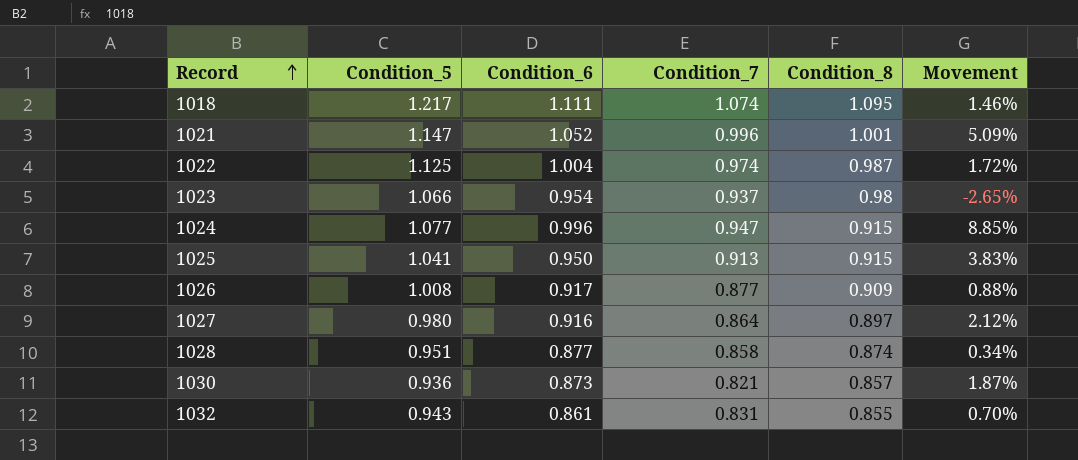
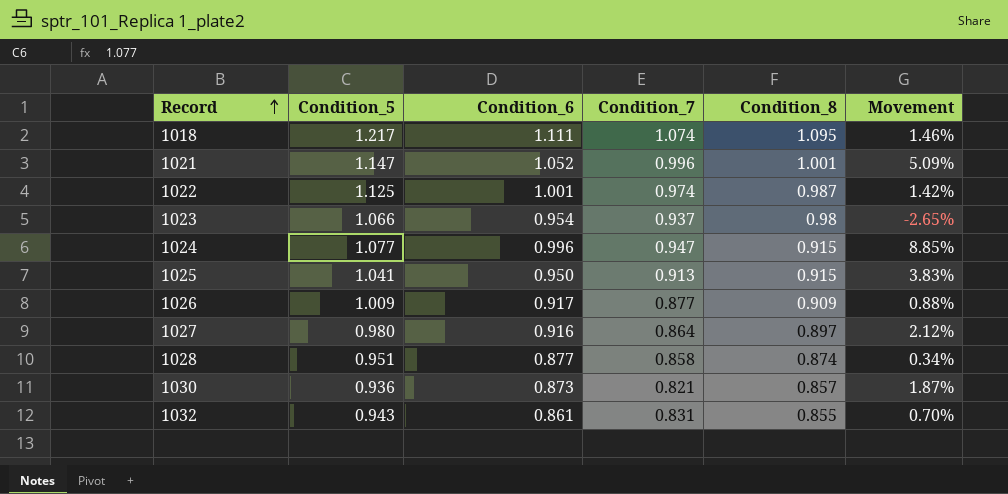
1022 | Condition_6: 1.004 -> 1.001
1022 | Movement: 1.72% -> 1.42%
1026 | Condition_5: 1.008 -> 1.009

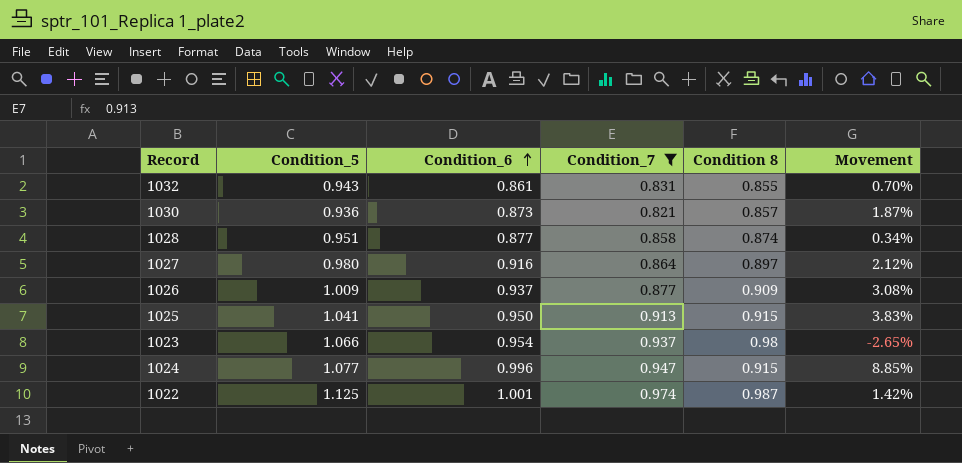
filter: none -> Condition_7 <= 0.974
row order: Record ascending -> Condition_6 ascending
column name: Condition_8 -> Condition 8
1026 | Condition_6: 0.917 -> 0.937
1026 | Movement: 0.88% -> 3.08%

